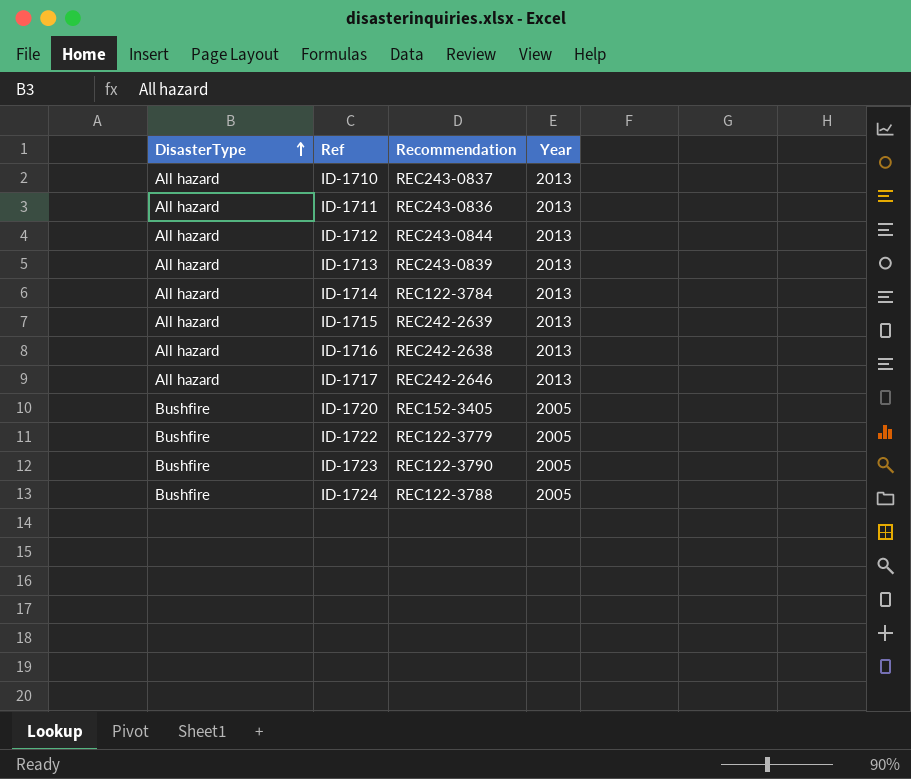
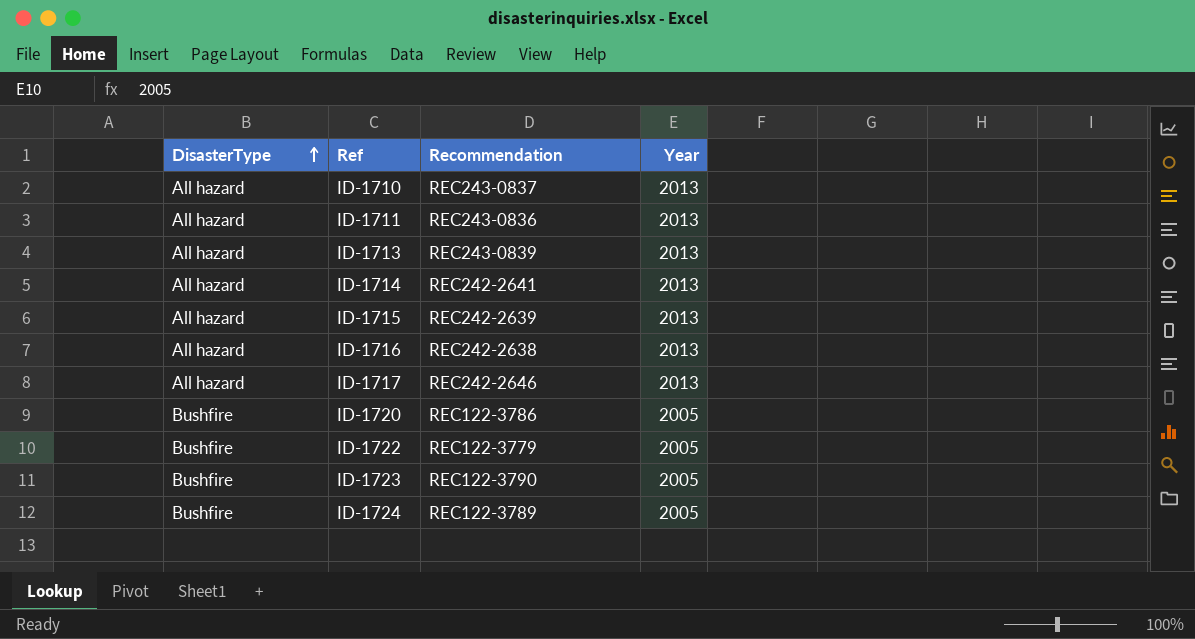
row ID-1712: All hazard | REC243-0844 | 2013 -> none
ID-1714 | Recommendation: REC122-3784 -> REC242-2641
ID-1720 | Recommendation: REC152-3405 -> REC122-3786
ID-1724 | Recommendation: REC122-3788 -> REC122-3789

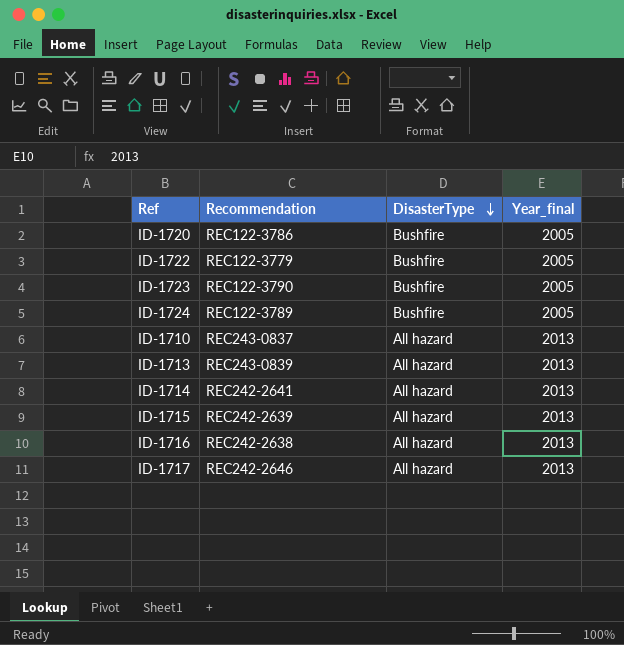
row order: DisasterType ascending -> DisasterType descending
column DisasterType | position: 1 -> 3
column name: Year -> Year_final
row ID-1711: All hazard | REC243-0836 | 2013 -> none

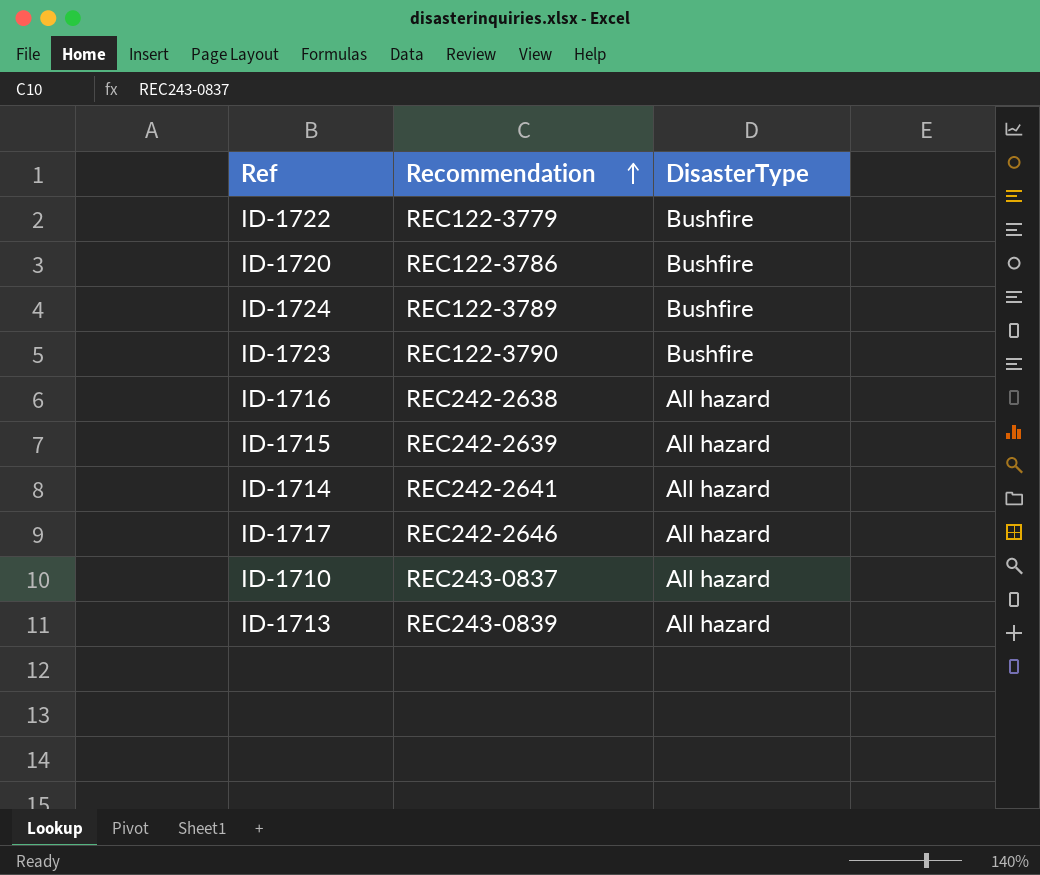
row order: DisasterType descending -> Recommendation ascending
column Year_final | position: 4 -> none

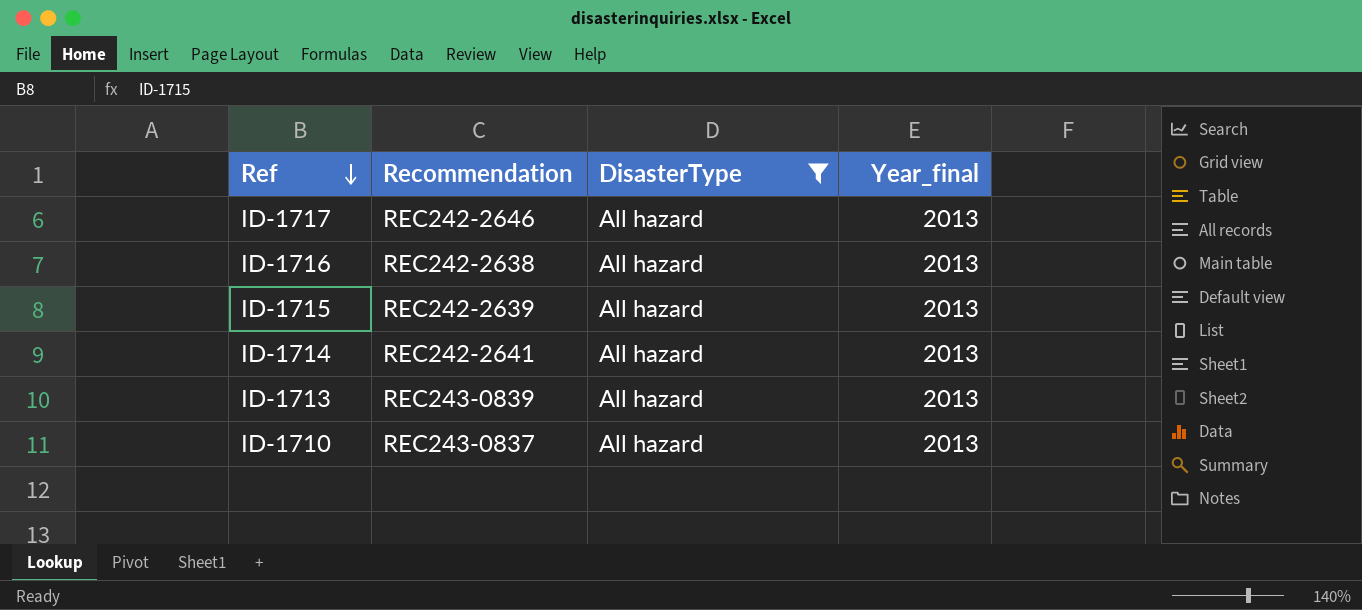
filter: none -> DisasterType = All hazard
row order: Recommendation ascending -> Ref descending
column Year_final | position: none -> 4

